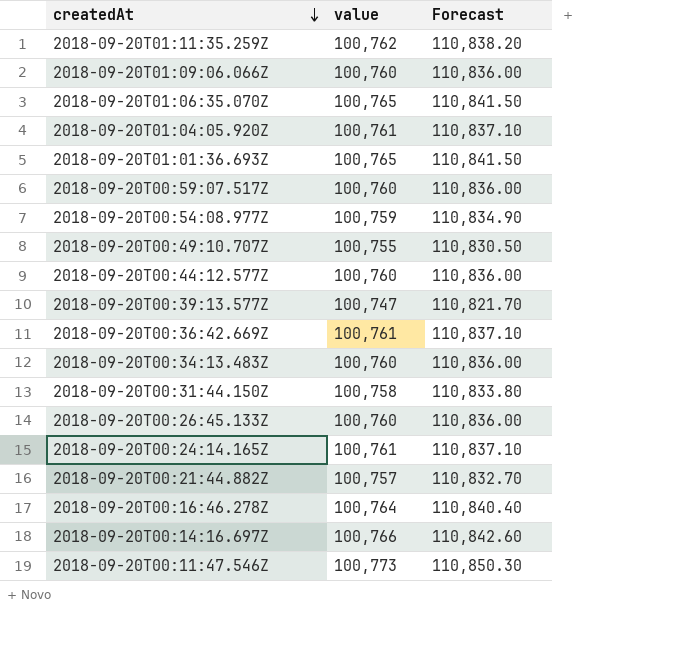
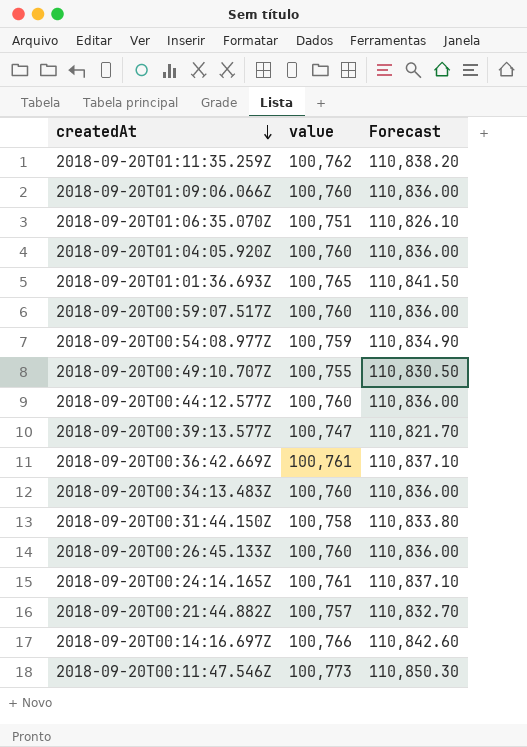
row 2018-09-20T00:16:46.278Z: 100,764 | 110,840.40 -> none
2018-09-20T01:06:35.070Z | value: 100,765 -> 100,751
2018-09-20T01:06:35.070Z | Forecast: 110,841.50 -> 110,826.10
2018-09-20T01:04:05.920Z | value: 100,761 -> 100,760
2018-09-20T01:04:05.920Z | Forecast: 110,837.10 -> 110,836.00

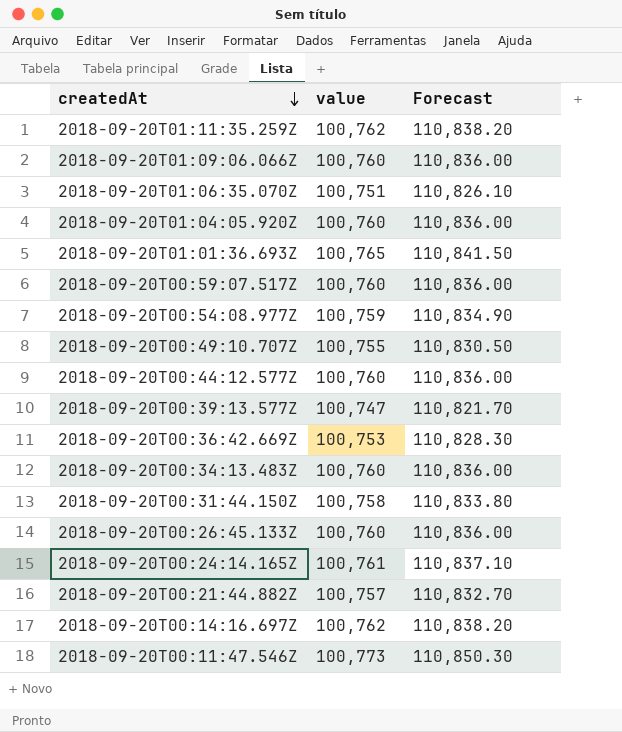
2018-09-20T00:36:42.669Z | value: 100,761 -> 100,753
2018-09-20T00:36:42.669Z | Forecast: 110,837.10 -> 110,828.30
2018-09-20T00:14:16.697Z | value: 100,766 -> 100,762
2018-09-20T00:14:16.697Z | Forecast: 110,842.60 -> 110,838.20

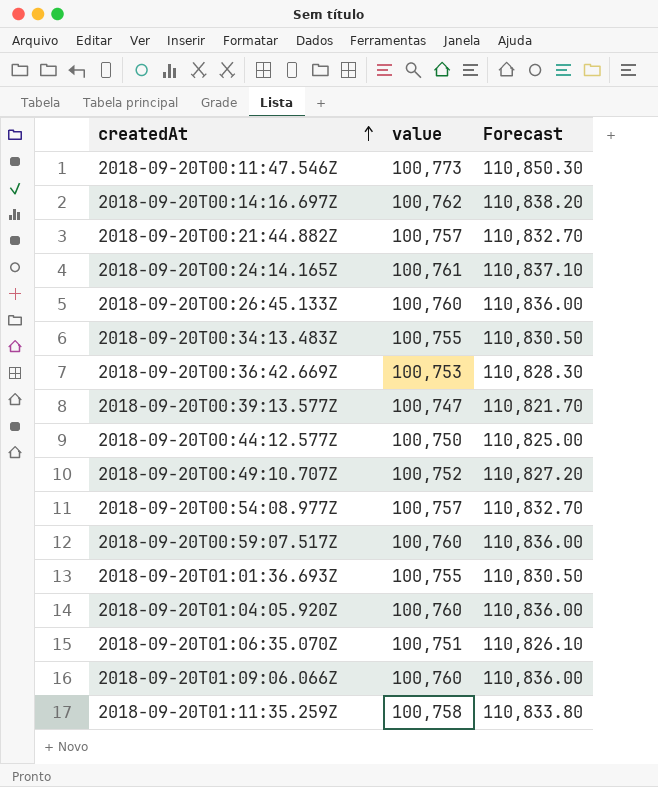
row order: createdAt descending -> createdAt ascending
row 2018-09-20T00:31:44.150Z: 100,758 | 110,833.80 -> none
2018-09-20T00:34:13.483Z | value: 100,760 -> 100,755
2018-09-20T00:34:13.483Z | Forecast: 110,836.00 -> 110,830.50
2018-09-20T00:44:12.577Z | value: 100,760 -> 100,750
2018-09-20T00:44:12.577Z | Forecast: 110,836.00 -> 110,825.00
2018-09-20T00:49:10.707Z | value: 100,755 -> 100,752
2018-09-20T00:49:10.707Z | Forecast: 110,830.50 -> 110,827.20
2018-09-20T00:54:08.977Z | value: 100,759 -> 100,757
2018-09-20T00:54:08.977Z | Forecast: 110,834.90 -> 110,832.70
2018-09-20T01:01:36.693Z | value: 100,765 -> 100,755
2018-09-20T01:01:36.693Z | Forecast: 110,841.50 -> 110,830.50
2018-09-20T01:11:35.259Z | value: 100,762 -> 100,758
2018-09-20T01:11:35.259Z | Forecast: 110,838.20 -> 110,833.80

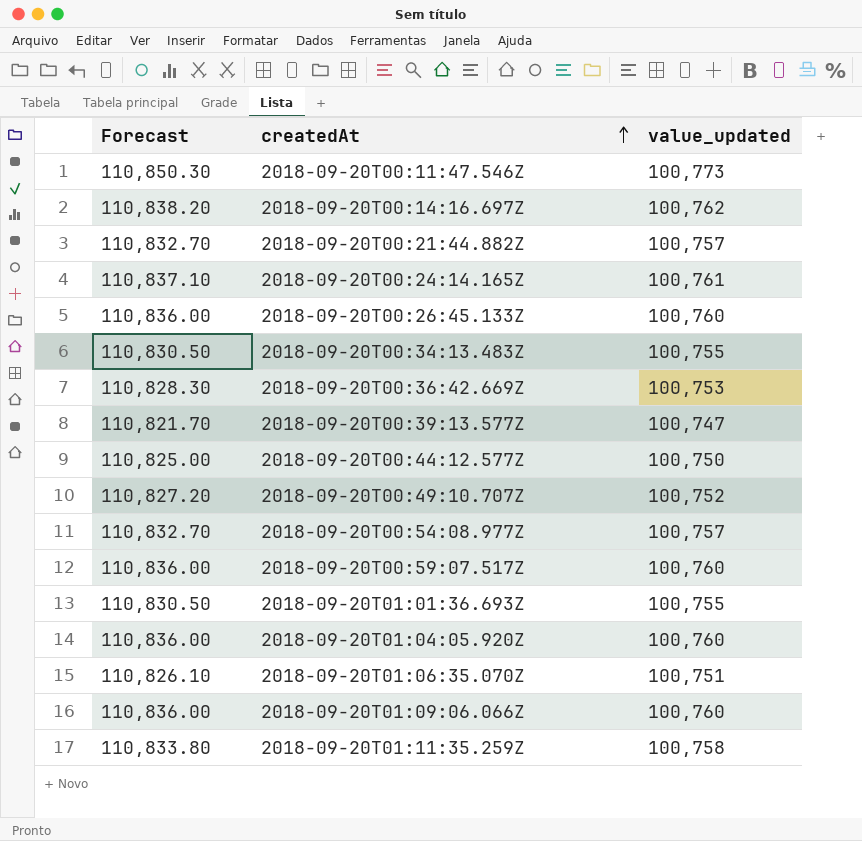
column Forecast | position: 3 -> 1
column name: value -> value_updated

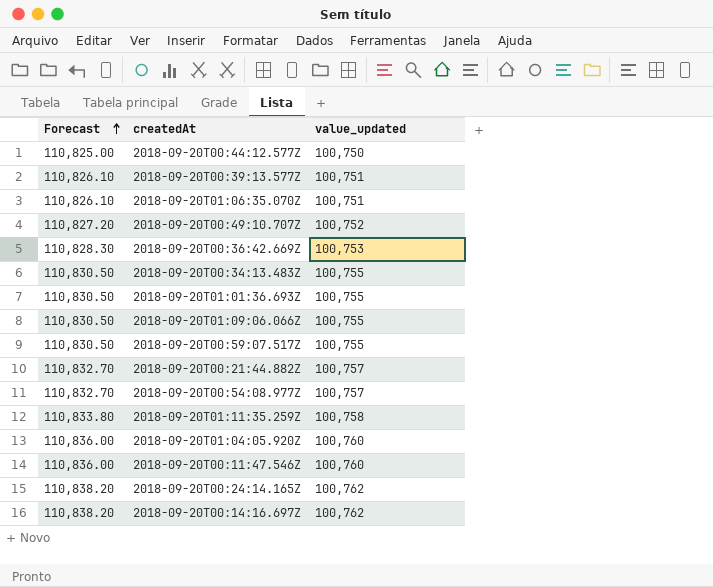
row order: createdAt ascending -> Forecast ascending
row 2018-09-20T00:26:45.133Z: 110,836.00 | 100,760 -> none
2018-09-20T00:39:13.577Z | Forecast: 110,821.70 -> 110,826.10
2018-09-20T00:39:13.577Z | value_updated: 100,747 -> 100,751
2018-09-20T01:09:06.066Z | Forecast: 110,836.00 -> 110,830.50
2018-09-20T01:09:06.066Z | value_updated: 100,760 -> 100,755
2018-09-20T00:59:07.517Z | Forecast: 110,836.00 -> 110,830.50
2018-09-20T00:59:07.517Z | value_updated: 100,760 -> 100,755
2018-09-20T00:11:47.546Z | Forecast: 110,850.30 -> 110,836.00
2018-09-20T00:11:47.546Z | value_updated: 100,773 -> 100,760
2018-09-20T00:24:14.165Z | Forecast: 110,837.10 -> 110,838.20
2018-09-20T00:24:14.165Z | value_updated: 100,761 -> 100,762

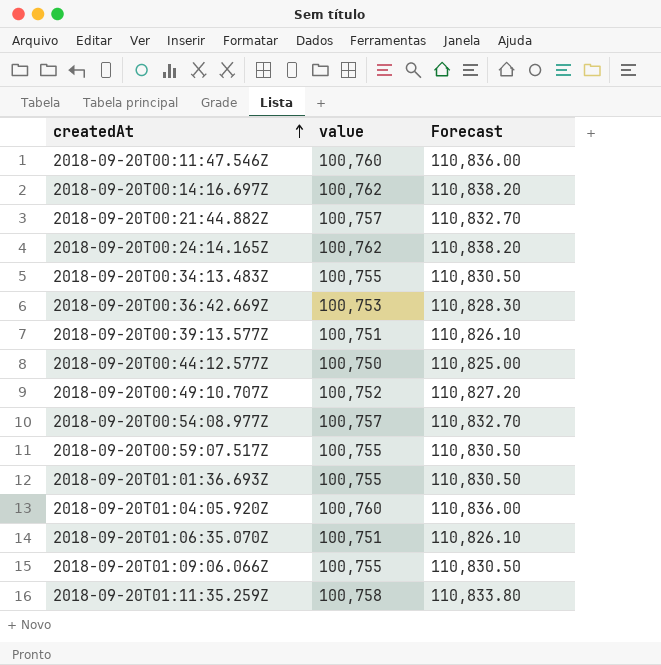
row order: Forecast ascending -> createdAt ascending
column name: value_updated -> value
column Forecast | position: 1 -> 3

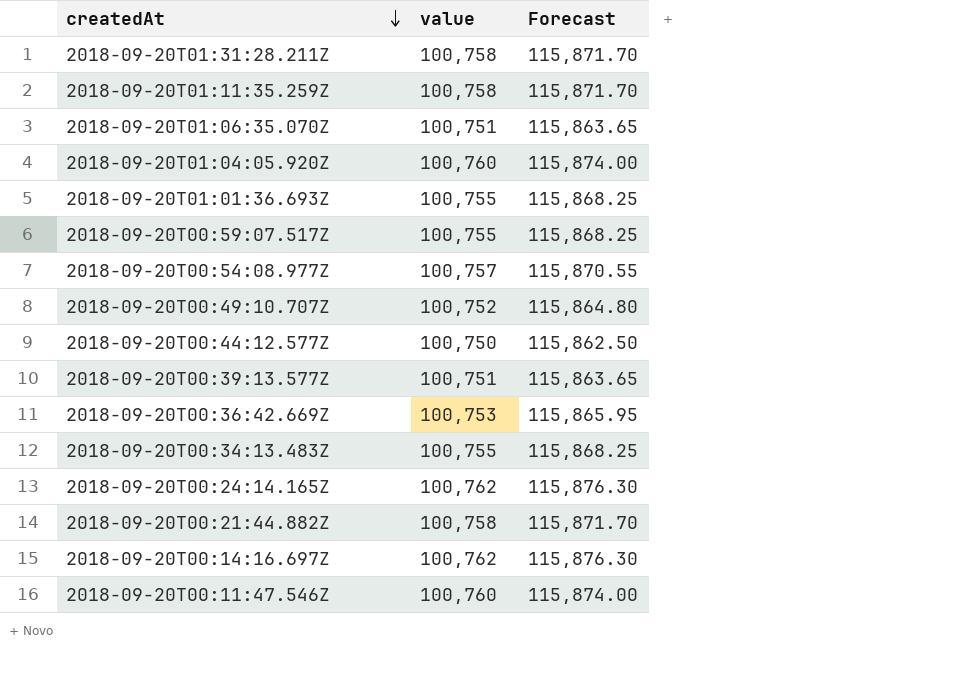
row order: createdAt ascending -> createdAt descending
column Forecast | formula: [value] * 1.1 -> [value] * 1.15
row 2018-09-20T01:09:06.066Z: 100,755 | 110,830.50 -> none
row 2018-09-20T01:31:28.211Z: none -> 100,758 | 115,871.70
2018-09-20T00:21:44.882Z | value: 100,757 -> 100,758

